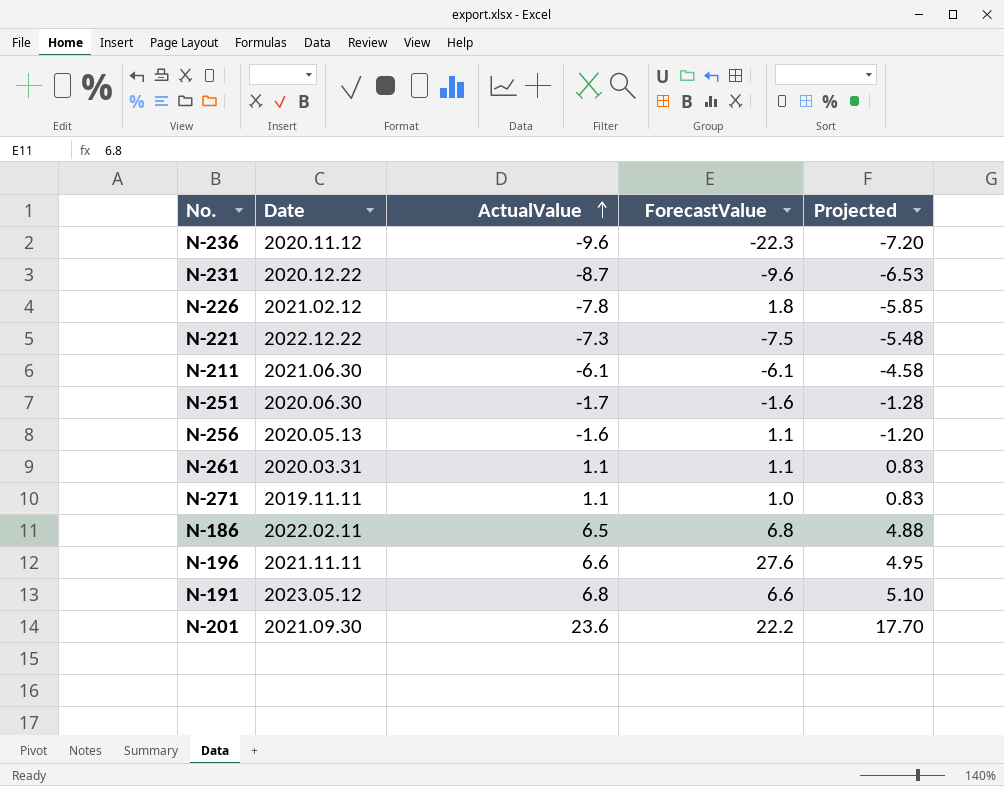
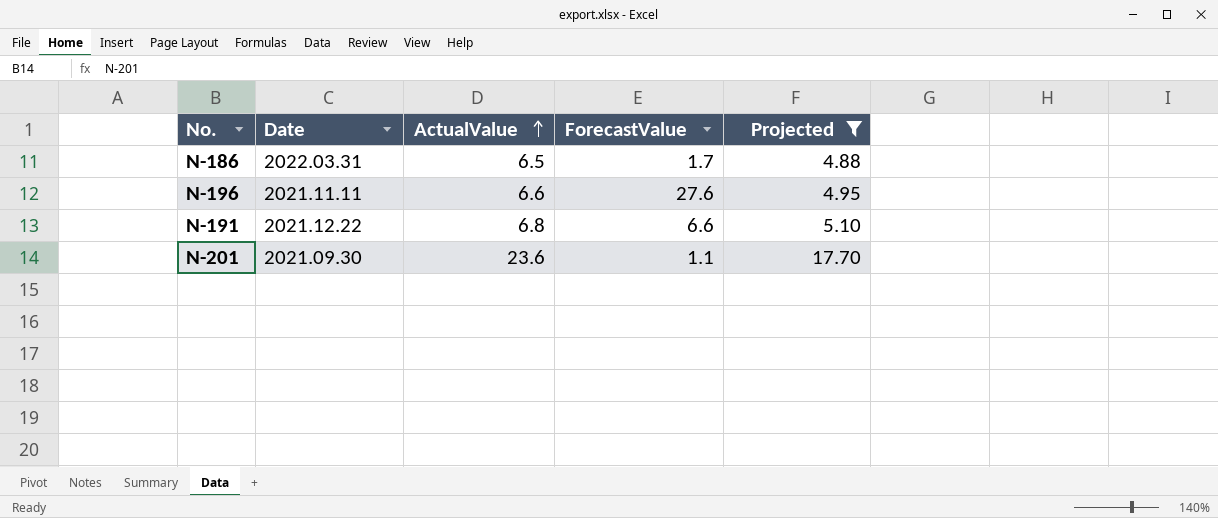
filter: none -> Projected >= 4.88
N-186 | Date: 2022.02.11 -> 2022.03.31
N-186 | ForecastValue: 6.8 -> 1.7
N-191 | Date: 2023.05.12 -> 2021.12.22
N-201 | ForecastValue: 22.2 -> 1.1

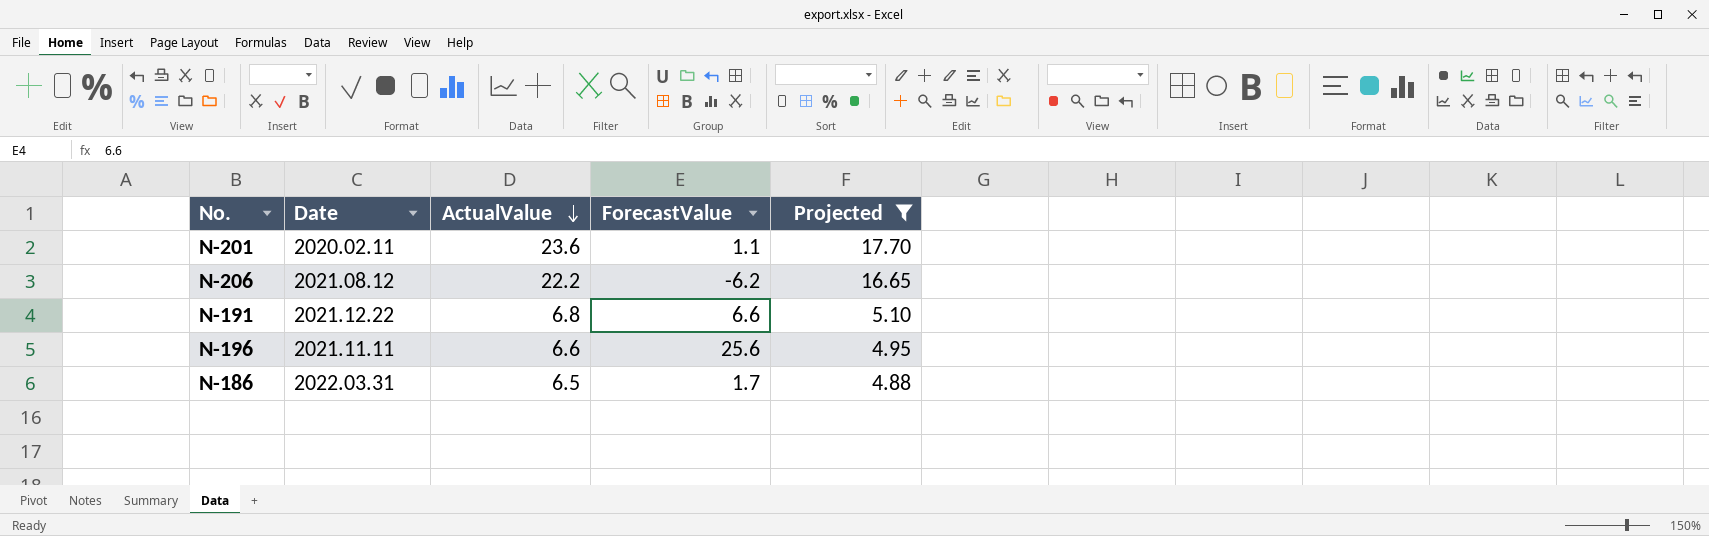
row order: ActualValue ascending -> ActualValue descending
N-201 | Date: 2021.09.30 -> 2020.02.11
row N-206: none -> 2021.08.12 | 22.2 | -6.2 | 16.65
N-196 | ForecastValue: 27.6 -> 25.6

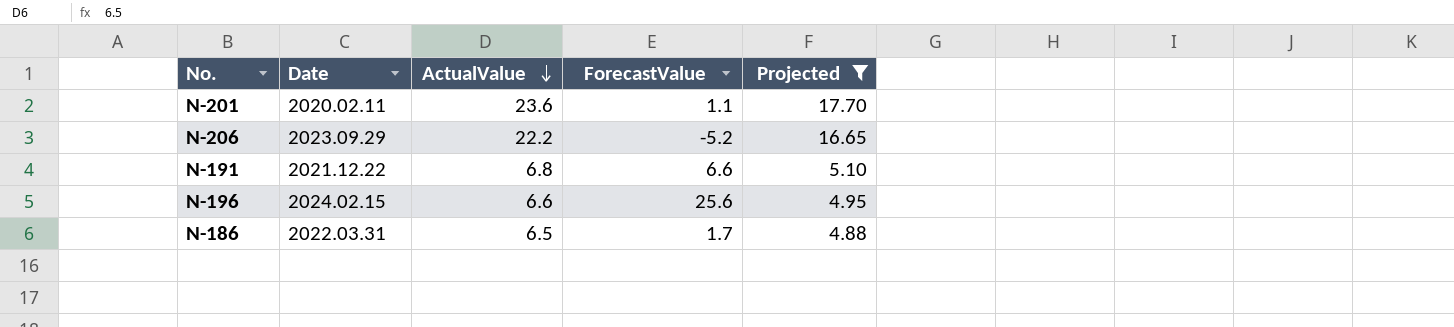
N-206 | Date: 2021.08.12 -> 2023.09.29
N-206 | ForecastValue: -6.2 -> -5.2
N-196 | Date: 2021.11.11 -> 2024.02.15

